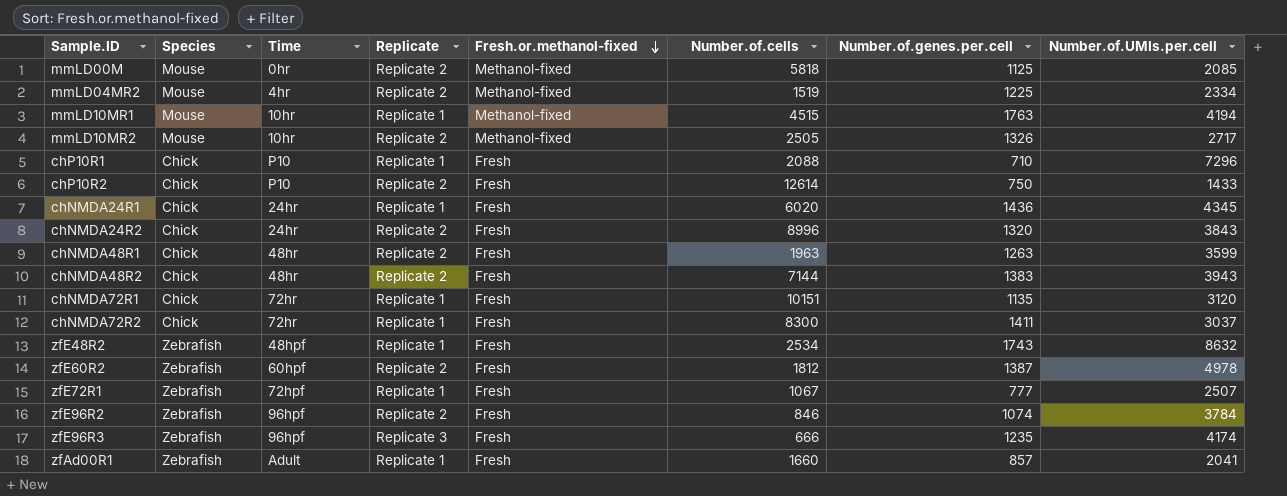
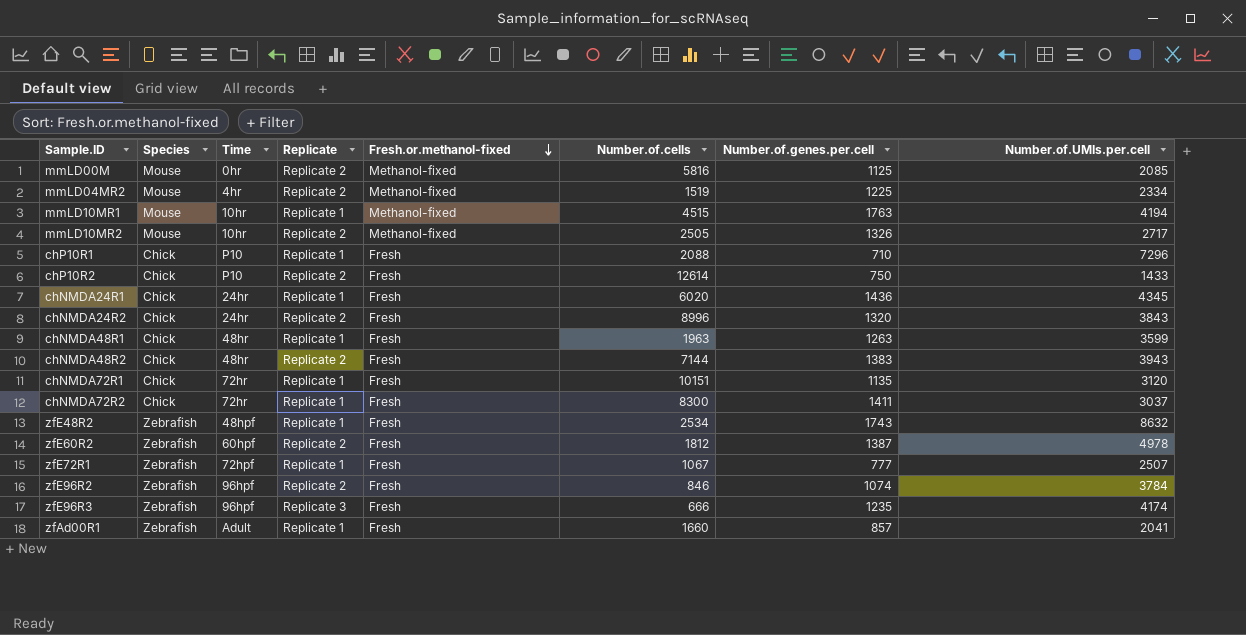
mmLD00M | Number.of.cells: 5818 -> 5816
chNMDA48R1 | Replicate: Replicate 2 -> Replicate 1

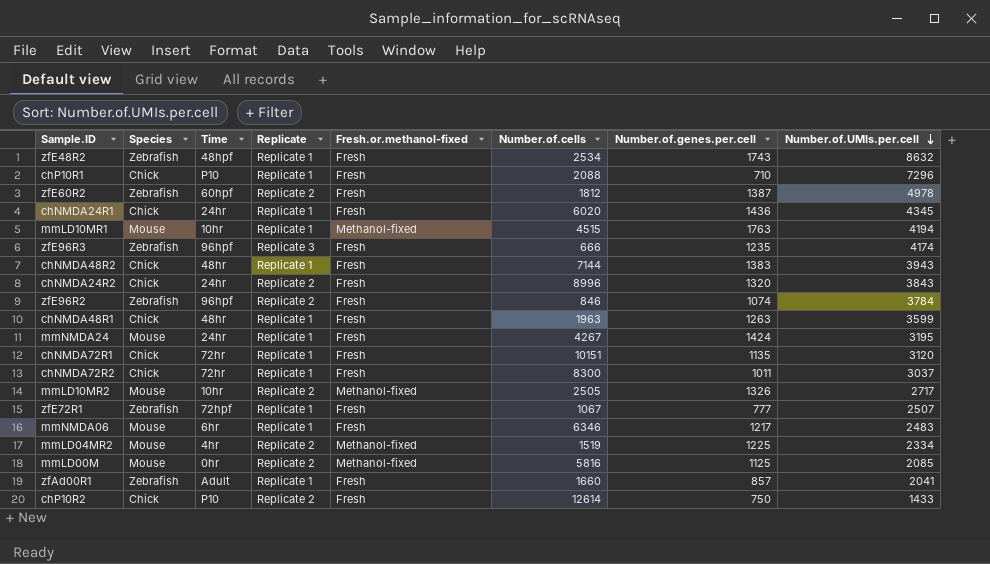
row order: Fresh.or.methanol-fixed descending -> Number.of.UMIs.per.cell descending
chNMDA48R2 | Replicate: Replicate 2 -> Replicate 1
row mmNMDA24: none -> Mouse | 24hr | Replicate 1 | Fresh | 4267 | 1424 | 3195
chNMDA72R2 | Number.of.genes.per.cell: 1411 -> 1011
row mmNMDA06: none -> Mouse | 6hr | Replicate 1 | Fresh | 6346 | 1217 | 2483

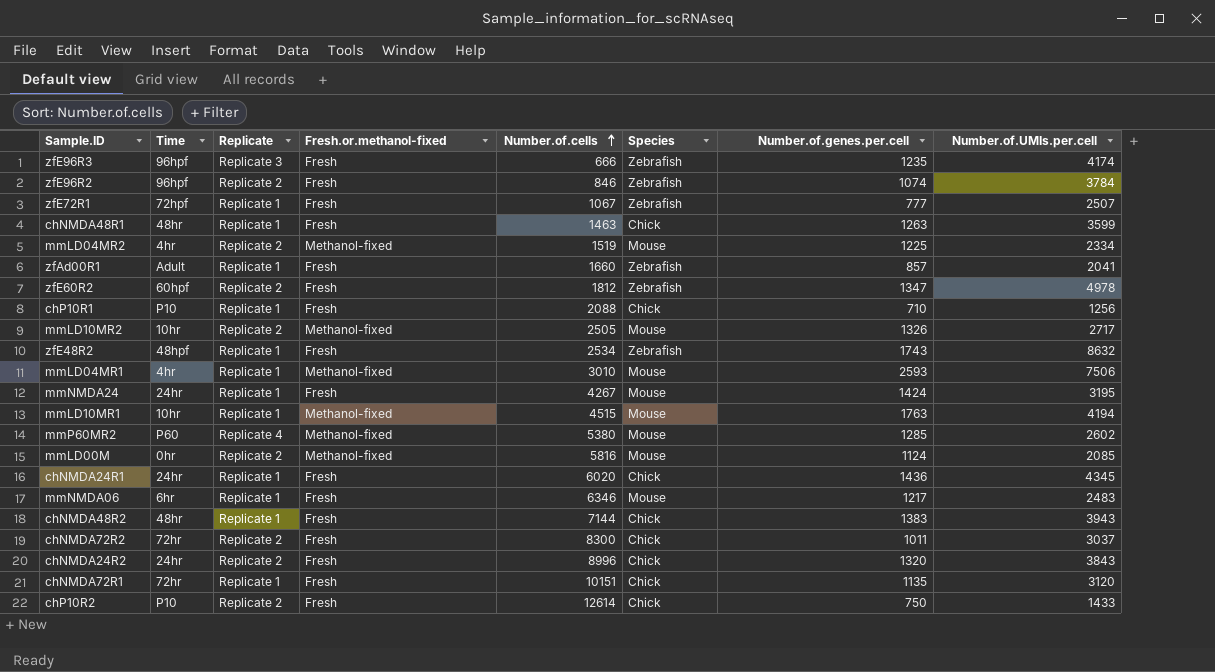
row order: Number.of.UMIs.per.cell descending -> Number.of.cells ascending
column Species | position: 2 -> 6
chNMDA48R1 | Number.of.cells: 1963 -> 1463
zfE60R2 | Number.of.genes.per.cell: 1387 -> 1347
chP10R1 | Number.of.UMIs.per.cell: 7296 -> 1256
row mmLD04MR1: none -> 4hr | Replicate 1 | Methanol-fixed | 3010 | Mouse | 2593 | 7506
row mmP60MR2: none -> P60 | Replicate 4 | Methanol-fixed | 5380 | Mouse | 1285 | 2602
mmLD00M | Number.of.genes.per.cell: 1125 -> 1124
chNMDA72R2 | Replicate: Replicate 1 -> Replicate 2

